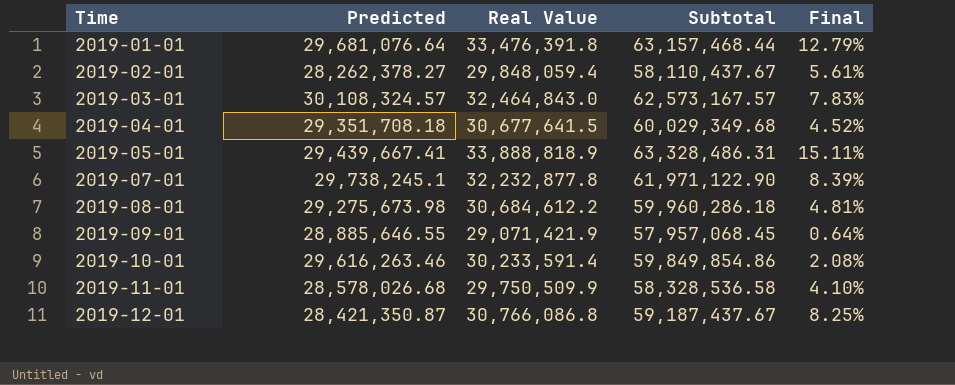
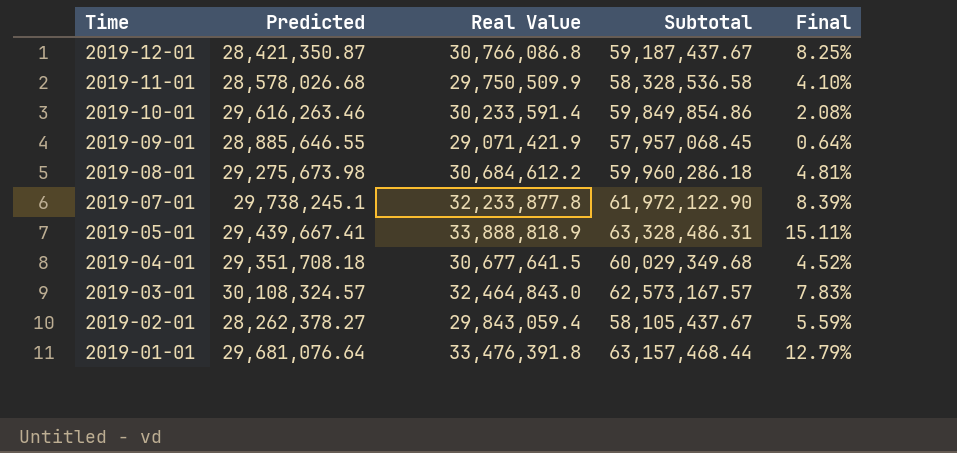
row order: Time ascending -> Time descending
2019-07-01 | Real Value: 32,232,877.8 -> 32,233,877.8
2019-07-01 | Subtotal: 61,971,122.90 -> 61,972,122.90
2019-02-01 | Real Value: 29,848,059.4 -> 29,843,059.4
2019-02-01 | Subtotal: 58,110,437.67 -> 58,105,437.67
2019-02-01 | Final: 5.61% -> 5.59%

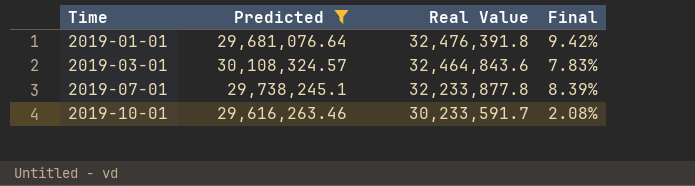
filter: none -> Predicted >= 29,616,263.46
row order: Time descending -> Time ascending
column Subtotal | formula: [Predicted] + [Real Value] -> none
2019-01-01 | Real Value: 33,476,391.8 -> 32,476,391.8
2019-01-01 | Final: 12.79% -> 9.42%
2019-03-01 | Real Value: 32,464,843.0 -> 32,464,843.6
2019-10-01 | Real Value: 30,233,591.4 -> 30,233,591.7

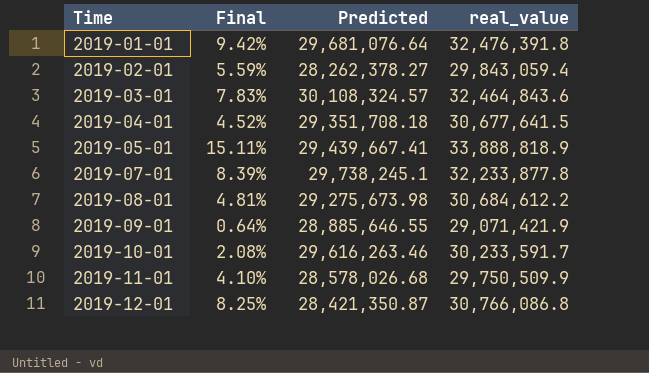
filter: Predicted >= 29,616,263.46 -> none
column Final | position: 4 -> 2
column name: Real Value -> real_value

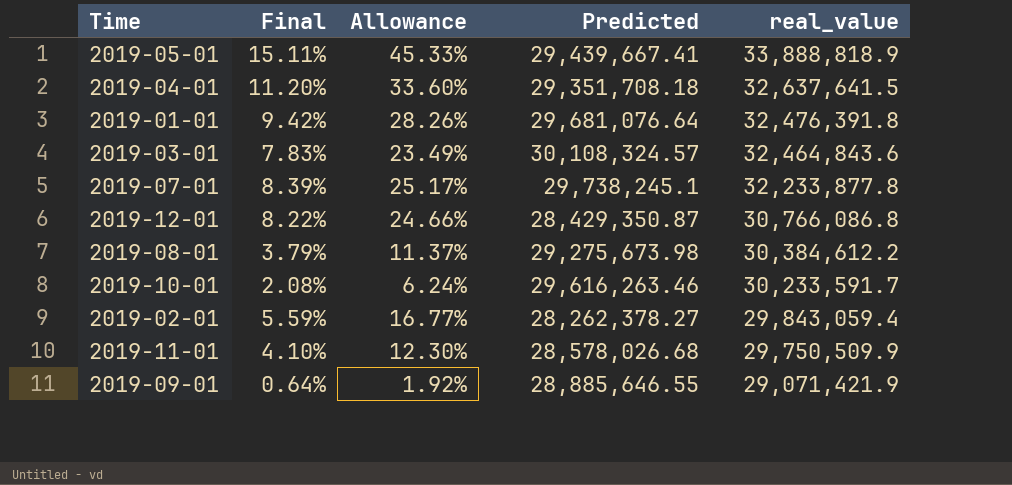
row order: Time ascending -> real_value descending
column Allowance | formula: none -> [Final] * 3
2019-04-01 | Final: 4.52% -> 11.20%
2019-04-01 | real_value: 30,677,641.5 -> 32,637,641.5
2019-12-01 | Final: 8.25% -> 8.22%
2019-12-01 | Predicted: 28,421,350.87 -> 28,429,350.87
2019-08-01 | Final: 4.81% -> 3.79%
2019-08-01 | real_value: 30,684,612.2 -> 30,384,612.2

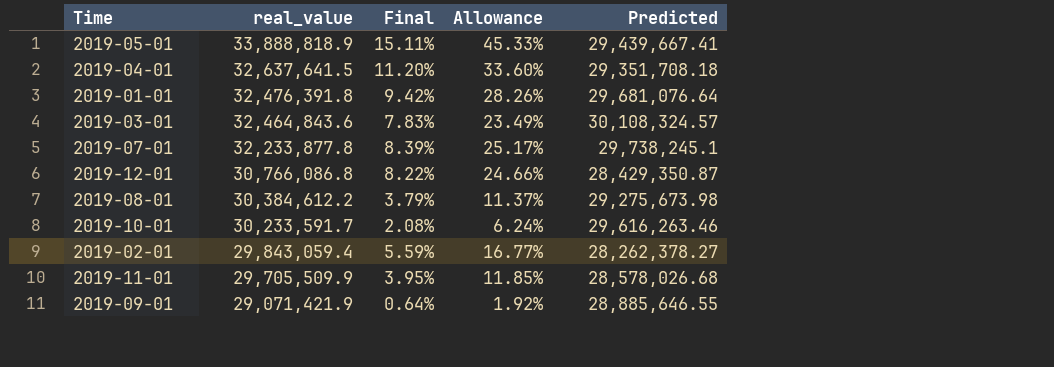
column real_value | position: 5 -> 2
2019-11-01 | real_value: 29,750,509.9 -> 29,705,509.9
2019-11-01 | Final: 4.10% -> 3.95%
2019-11-01 | Allowance: 12.30% -> 11.85%

